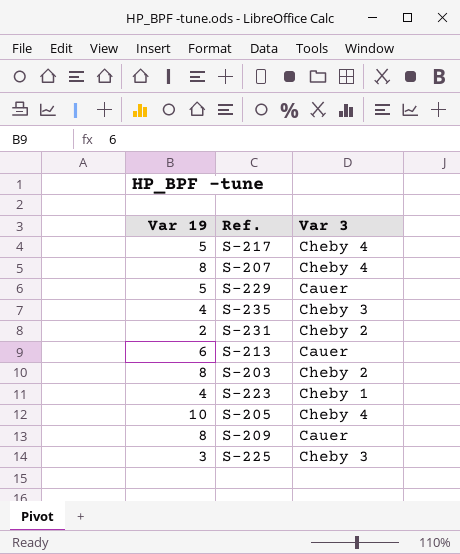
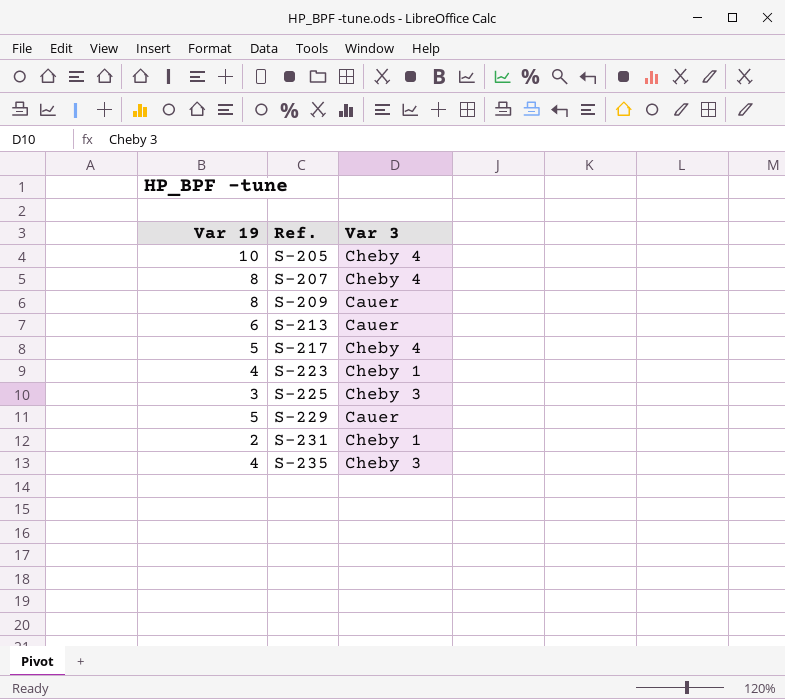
row order: none -> Ref. ascending
row S-203: 8 | Cheby 2 -> none
S-231 | Var 3: Cheby 2 -> Cheby 1

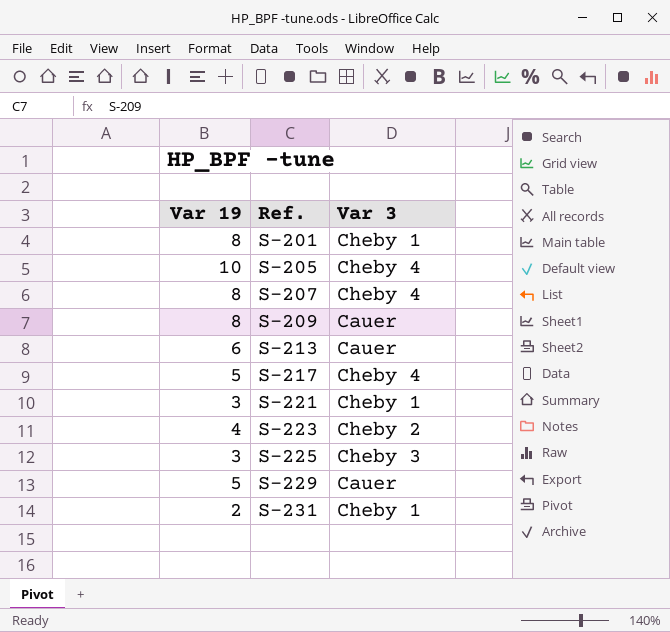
row S-235: 4 | Cheby 3 -> none
row S-201: none -> 8 | Cheby 1
row S-221: none -> 3 | Cheby 1
S-223 | Var 3: Cheby 1 -> Cheby 2

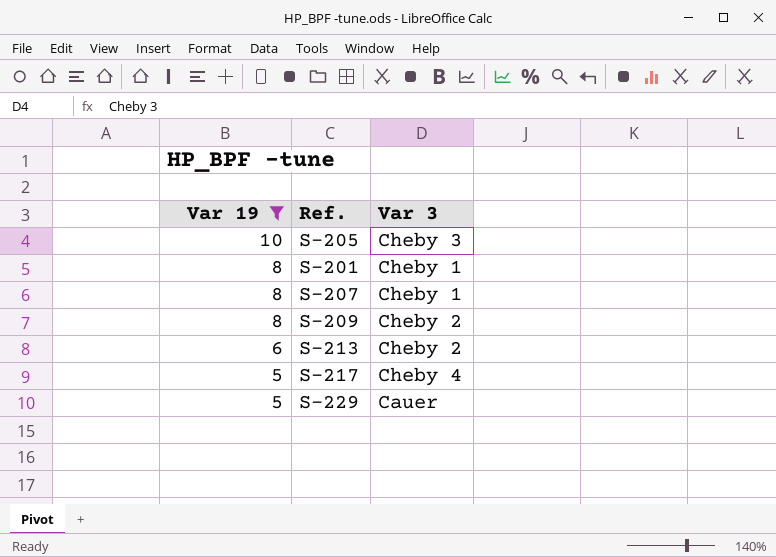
filter: none -> Var 19 >= 5
row order: Ref. ascending -> Var 19 descending
S-205 | Var 3: Cheby 4 -> Cheby 3
S-207 | Var 3: Cheby 4 -> Cheby 1
S-209 | Var 3: Cauer -> Cheby 2
S-213 | Var 3: Cauer -> Cheby 2

